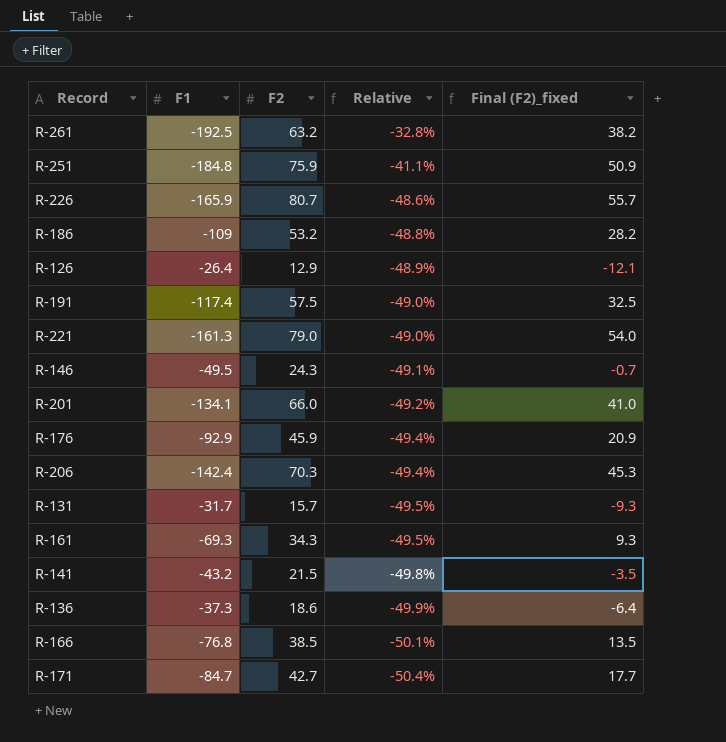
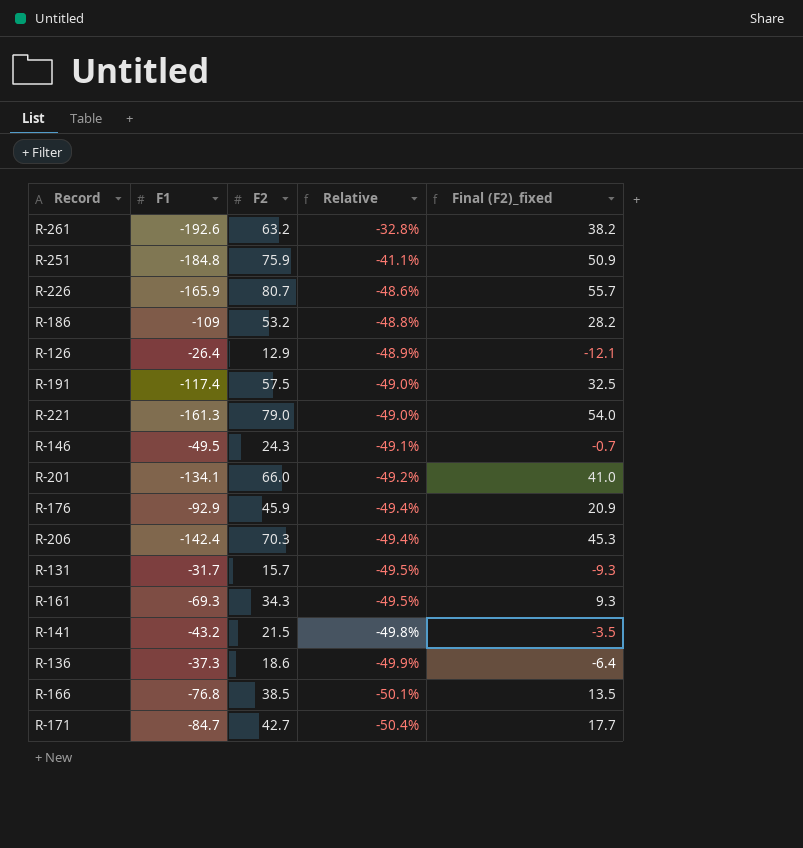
R-261 | F1: -192.5 -> -192.6

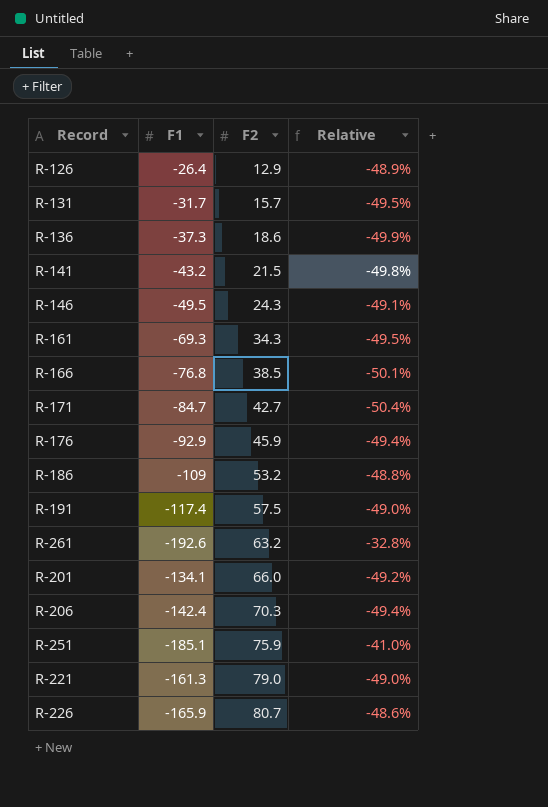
row order: Relative descending -> F2 ascending
column Final (F2)_fixed | formula: [F2] - 25 -> none
R-251 | F1: -184.8 -> -185.1
R-251 | Relative: -41.1% -> -41.0%

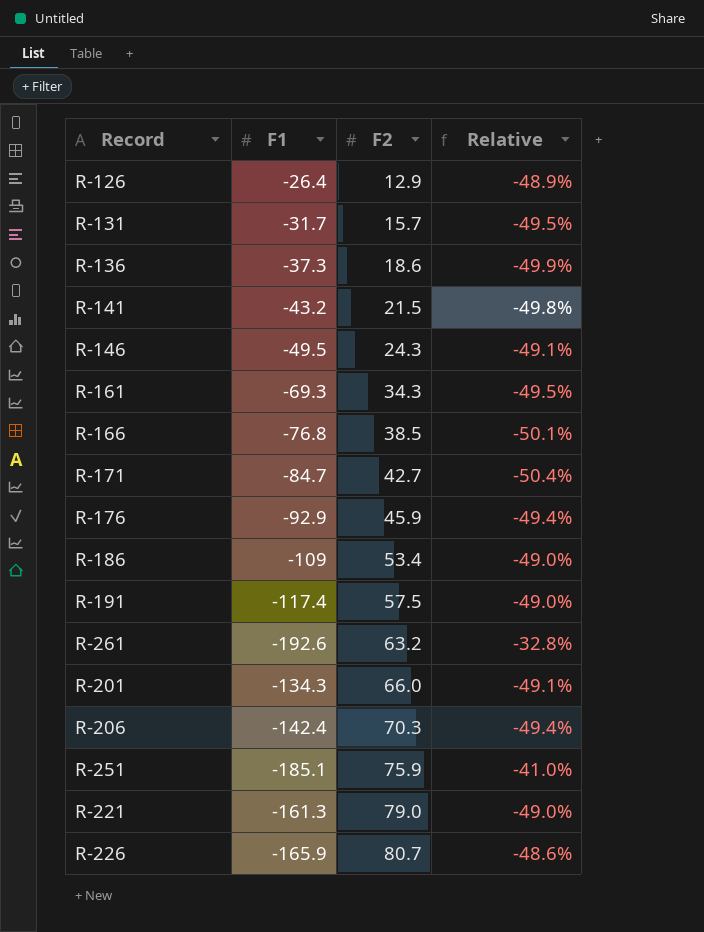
R-186 | F2: 53.2 -> 53.4
R-186 | Relative: -48.8% -> -49.0%
R-201 | F1: -134.1 -> -134.3
R-201 | Relative: -49.2% -> -49.1%

